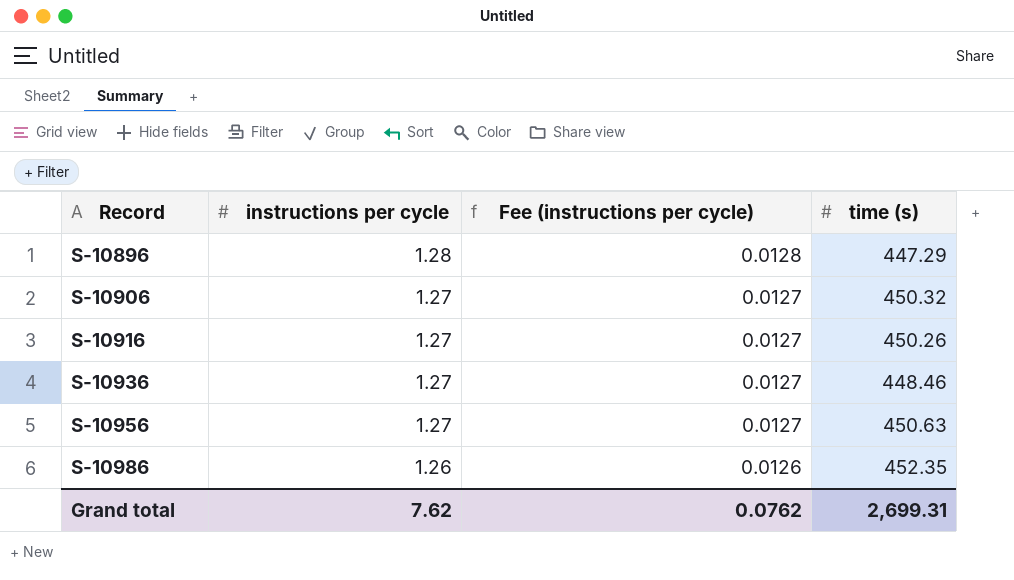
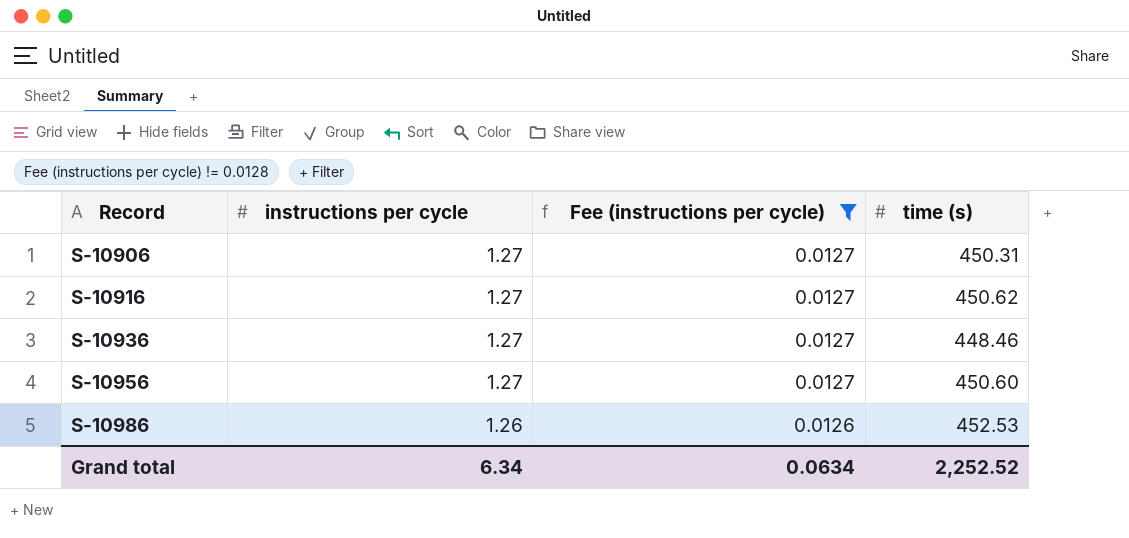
filter: none -> Fee (instructions per cycle) != 0.0128
S-10906 | time (s): 450.32 -> 450.31
S-10916 | time (s): 450.26 -> 450.62
S-10956 | time (s): 450.63 -> 450.60
S-10986 | time (s): 452.35 -> 452.53
Grand total | instructions per cycle: 7.62 -> 6.34
Grand total | Fee (instructions per cycle): 0.0762 -> 0.0634
Grand total | time (s): 2,699.31 -> 2,252.52

